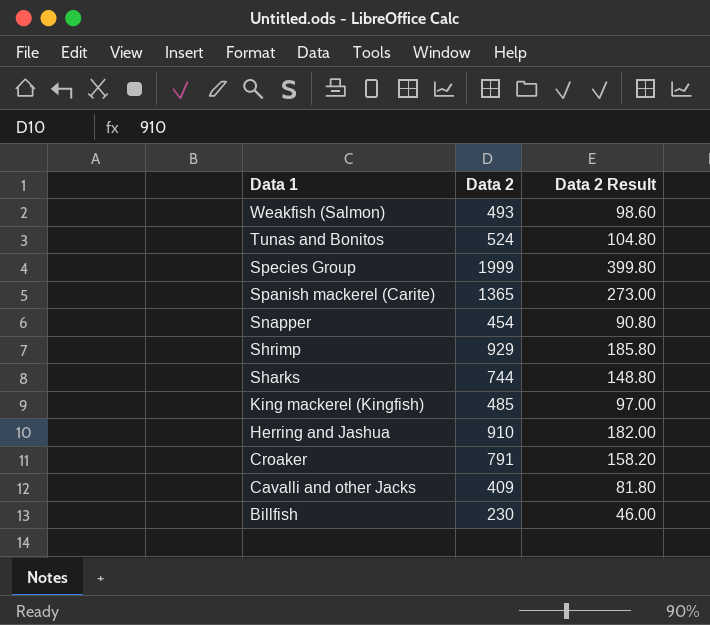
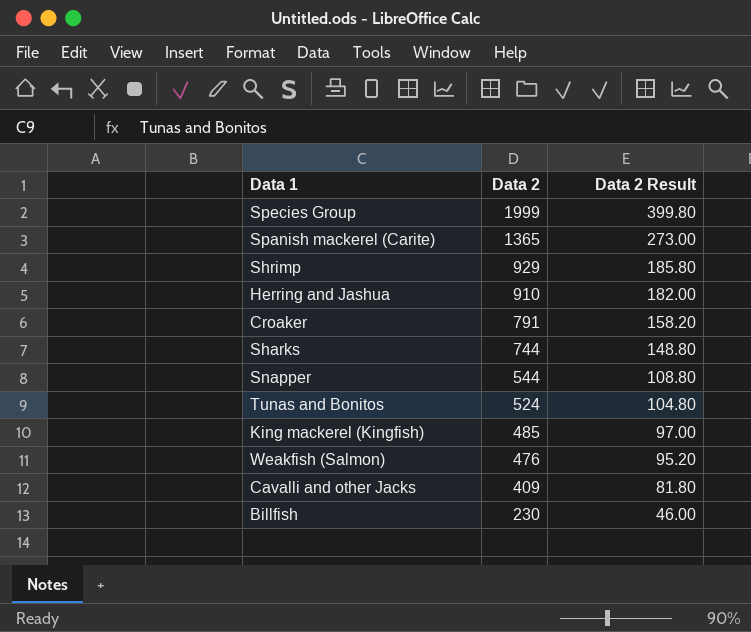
row order: Data 1 descending -> Data 2 descending
Snapper | Data 2: 454 -> 544
Snapper | Data 2 Result: 90.80 -> 108.80
Weakfish (Salmon) | Data 2: 493 -> 476
Weakfish (Salmon) | Data 2 Result: 98.60 -> 95.20

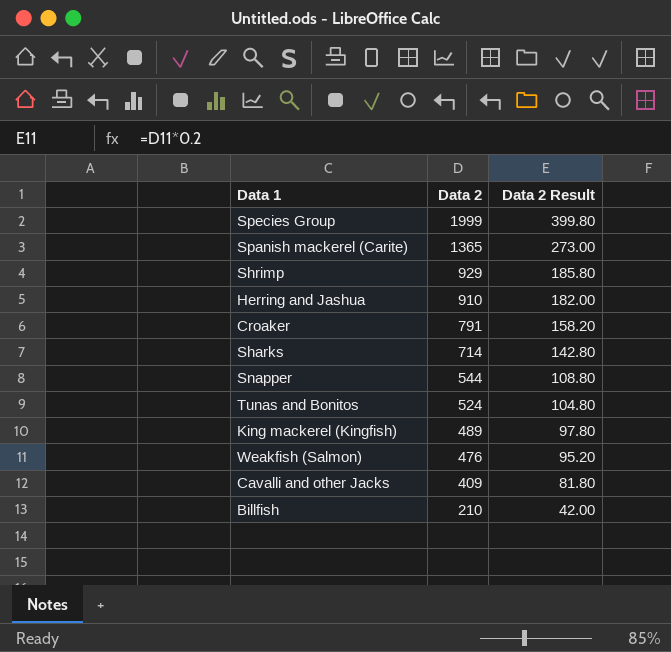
Sharks | Data 2: 744 -> 714
Sharks | Data 2 Result: 148.80 -> 142.80
King mackerel (Kingfish) | Data 2: 485 -> 489
King mackerel (Kingfish) | Data 2 Result: 97.00 -> 97.80
Billfish | Data 2: 230 -> 210
Billfish | Data 2 Result: 46.00 -> 42.00

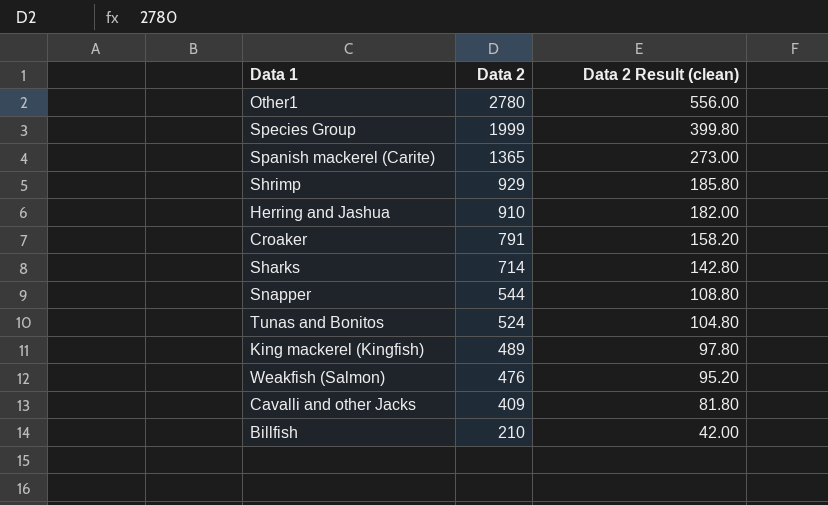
column name: Data 2 Result -> Data 2 Result (clean)
row Other1: none -> 2780 | 556.00

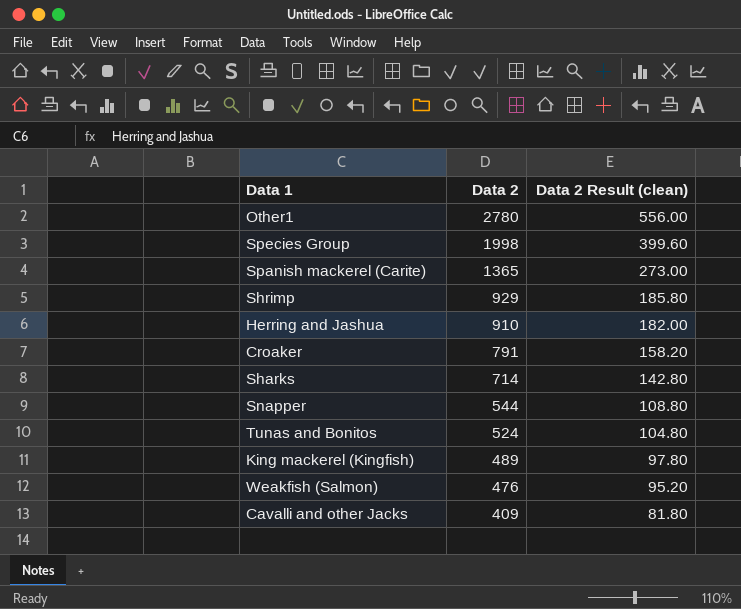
row Billfish: 210 | 42.00 -> none
Species Group | Data 2: 1999 -> 1998
Species Group | Data 2 Result (clean): 399.80 -> 399.60

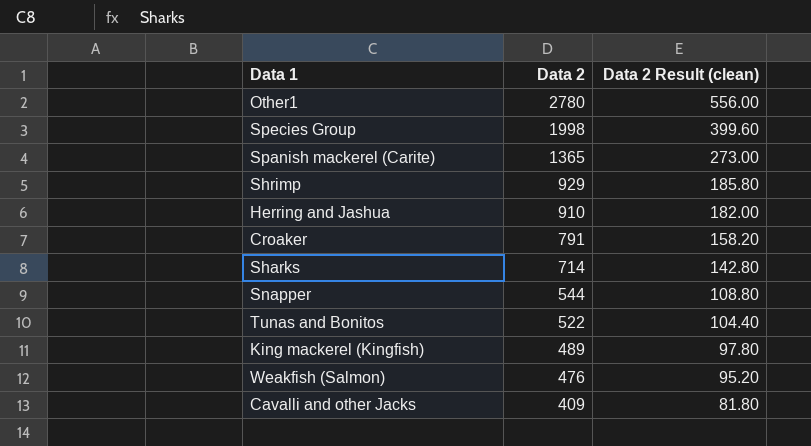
Tunas and Bonitos | Data 2: 524 -> 522
Tunas and Bonitos | Data 2 Result (clean): 104.80 -> 104.40

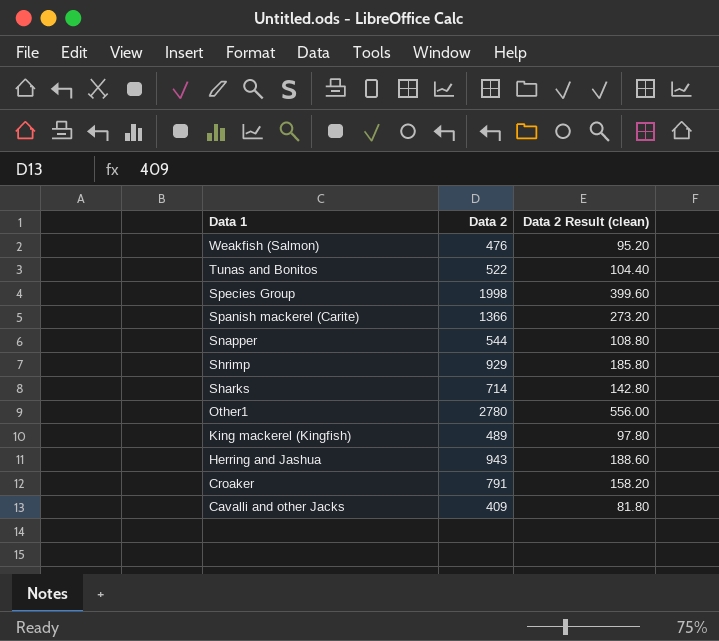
row order: Data 2 descending -> Data 1 descending
Spanish mackerel (Carite) | Data 2: 1365 -> 1366
Spanish mackerel (Carite) | Data 2 Result (clean): 273.00 -> 273.20
Herring and Jashua | Data 2: 910 -> 943
Herring and Jashua | Data 2 Result (clean): 182.00 -> 188.60

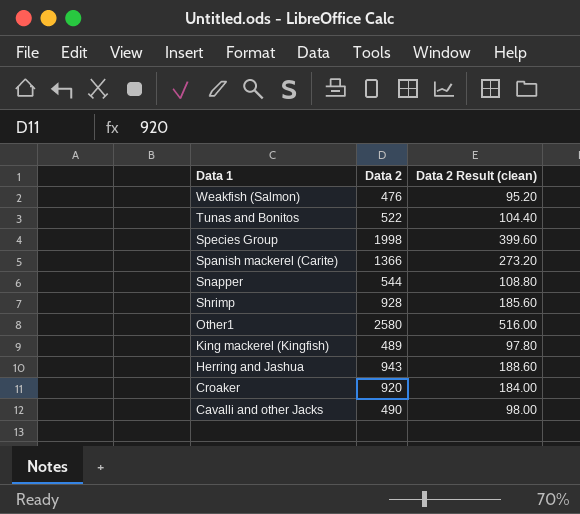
row Sharks: 714 | 142.80 -> none
Shrimp | Data 2: 929 -> 928
Shrimp | Data 2 Result (clean): 185.80 -> 185.60
Other1 | Data 2: 2780 -> 2580
Other1 | Data 2 Result (clean): 556.00 -> 516.00
Croaker | Data 2: 791 -> 920
Croaker | Data 2 Result (clean): 158.20 -> 184.00
Cavalli and other Jacks | Data 2: 409 -> 490
Cavalli and other Jacks | Data 2 Result (clean): 81.80 -> 98.00

